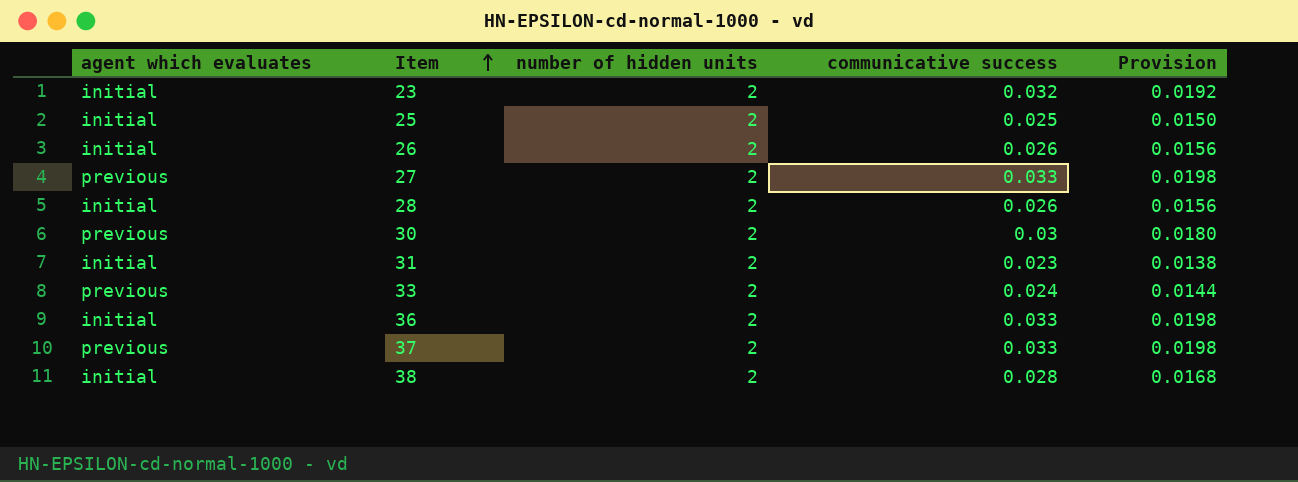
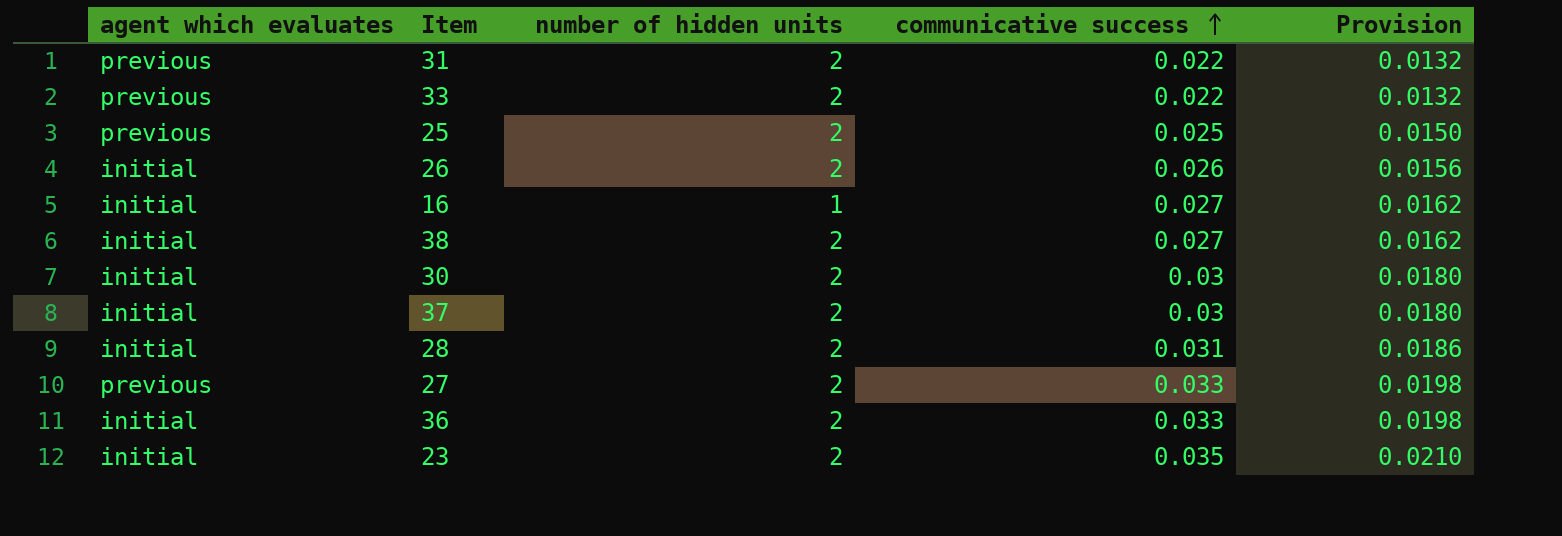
row order: Item ascending -> communicative success ascending
31 | agent which evaluates: initial -> previous
31 | communicative success: 0.023 -> 0.022
31 | Provision: 0.0138 -> 0.0132
33 | communicative success: 0.024 -> 0.022
33 | Provision: 0.0144 -> 0.0132
25 | agent which evaluates: initial -> previous
row 16: none -> initial | 1 | 0.027 | 0.0162
38 | communicative success: 0.028 -> 0.027
38 | Provision: 0.0168 -> 0.0162
30 | agent which evaluates: previous -> initial
37 | agent which evaluates: previous -> initial
37 | communicative success: 0.033 -> 0.03
37 | Provision: 0.0198 -> 0.0180
28 | communicative success: 0.026 -> 0.031
28 | Provision: 0.0156 -> 0.0186
23 | communicative success: 0.032 -> 0.035
23 | Provision: 0.0192 -> 0.0210

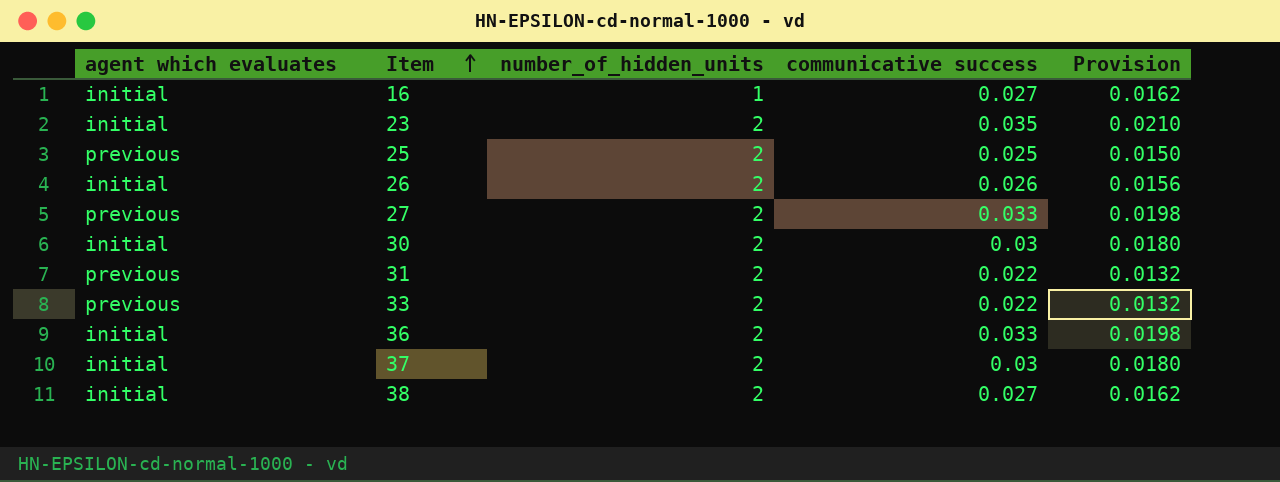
row order: communicative success ascending -> Item ascending
column name: number of hidden units -> number_of_hidden_units
row 28: initial | 2 | 0.031 | 0.0186 -> none

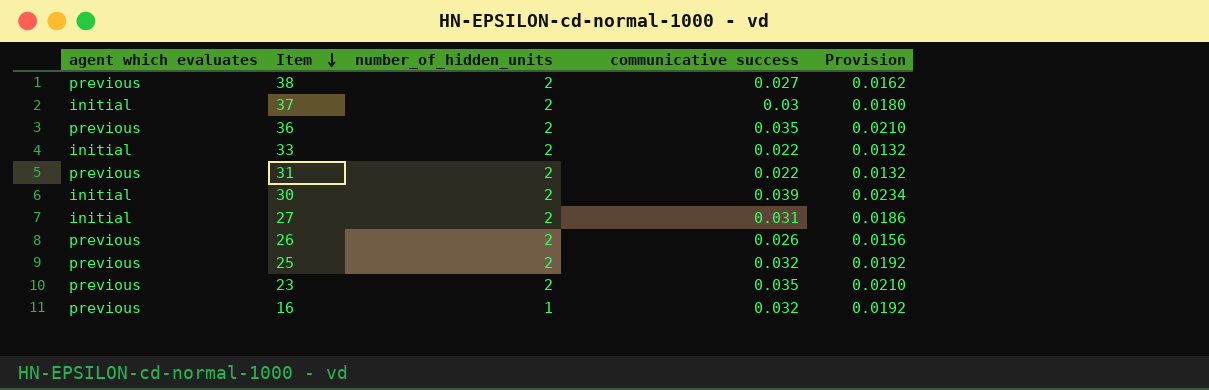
row order: Item ascending -> Item descending
38 | agent which evaluates: initial -> previous
36 | agent which evaluates: initial -> previous
36 | communicative success: 0.033 -> 0.035
36 | Provision: 0.0198 -> 0.0210
33 | agent which evaluates: previous -> initial
30 | communicative success: 0.03 -> 0.039
30 | Provision: 0.0180 -> 0.0234
27 | agent which evaluates: previous -> initial
27 | communicative success: 0.033 -> 0.031
27 | Provision: 0.0198 -> 0.0186
26 | agent which evaluates: initial -> previous
25 | communicative success: 0.025 -> 0.032
25 | Provision: 0.0150 -> 0.0192
23 | agent which evaluates: initial -> previous
16 | agent which evaluates: initial -> previous
16 | communicative success: 0.027 -> 0.032
16 | Provision: 0.0162 -> 0.0192

